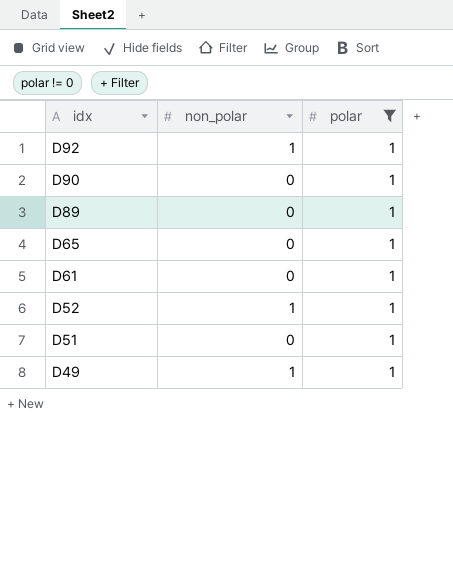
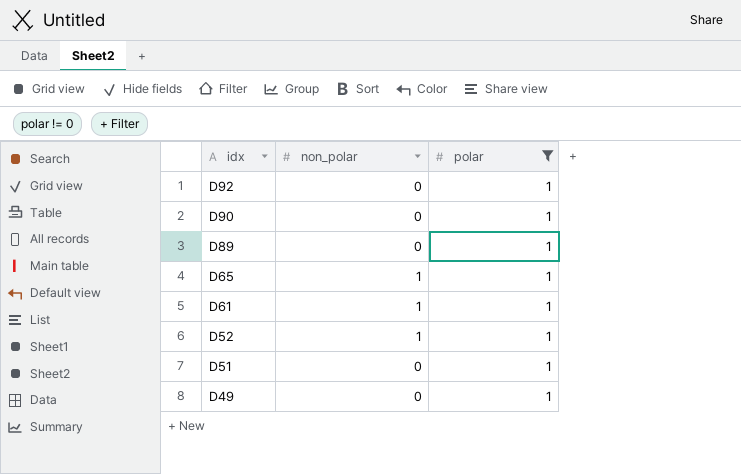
D92 | non_polar: 1 -> 0
D65 | non_polar: 0 -> 1
D61 | non_polar: 0 -> 1
D49 | non_polar: 1 -> 0

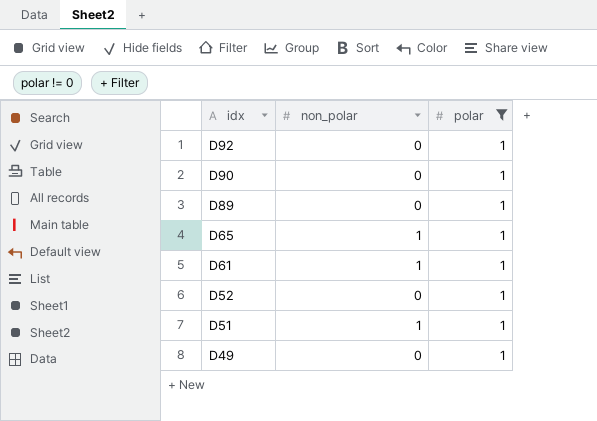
D52 | non_polar: 1 -> 0
D51 | non_polar: 0 -> 1

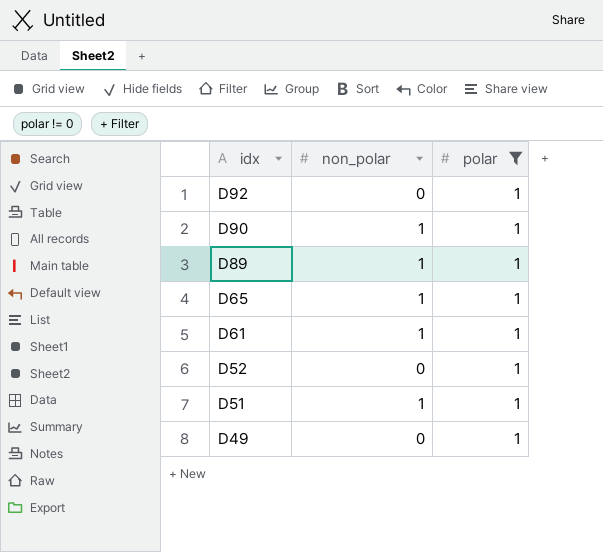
D90 | non_polar: 0 -> 1
D89 | non_polar: 0 -> 1

